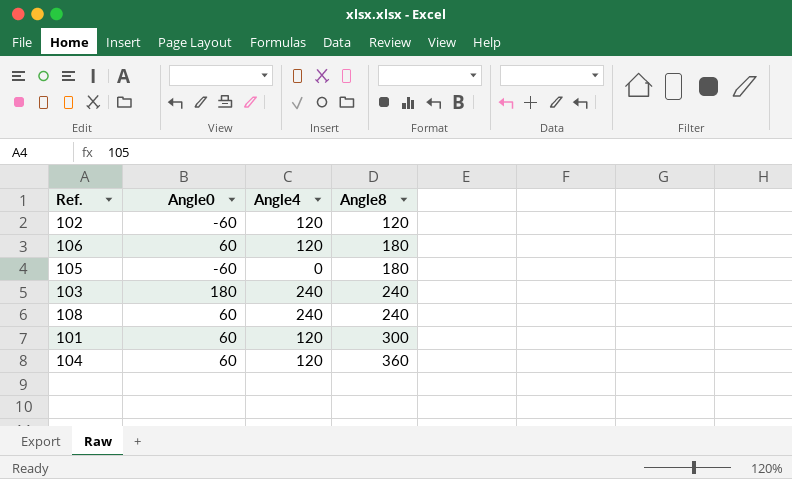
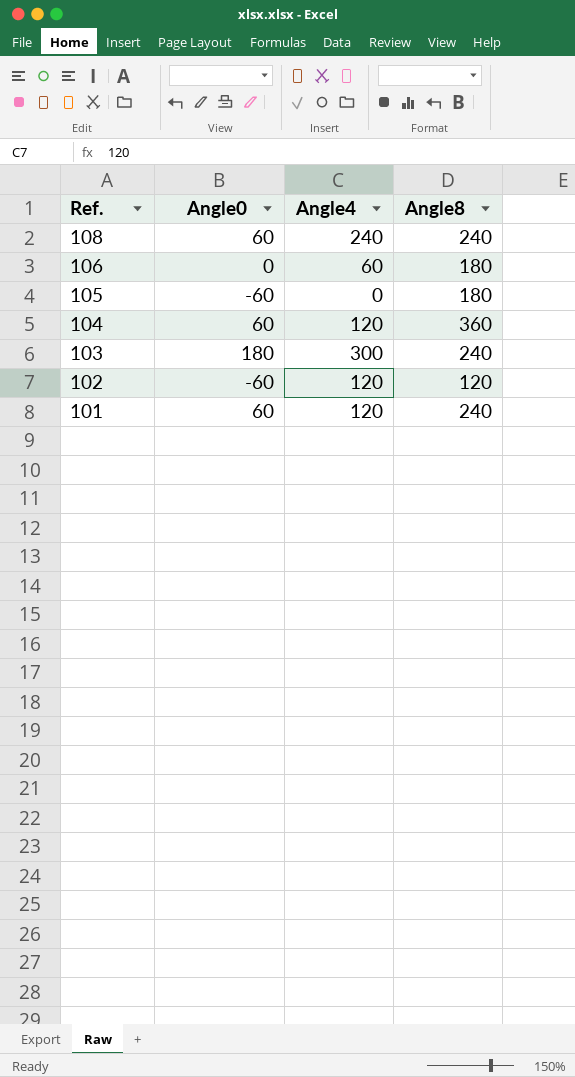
row order: Angle8 ascending -> Ref. descending
106 | Angle0: 60 -> 0
106 | Angle4: 120 -> 60
103 | Angle4: 240 -> 300
101 | Angle8: 300 -> 240

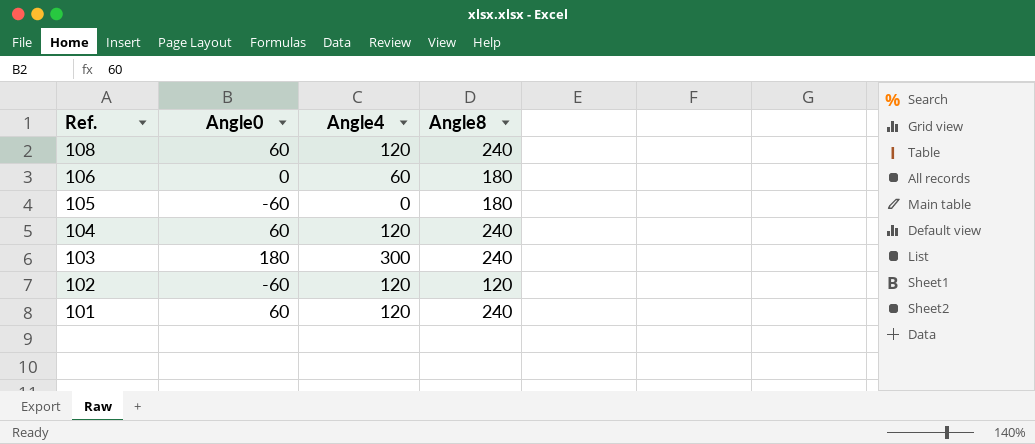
108 | Angle4: 240 -> 120
104 | Angle8: 360 -> 240

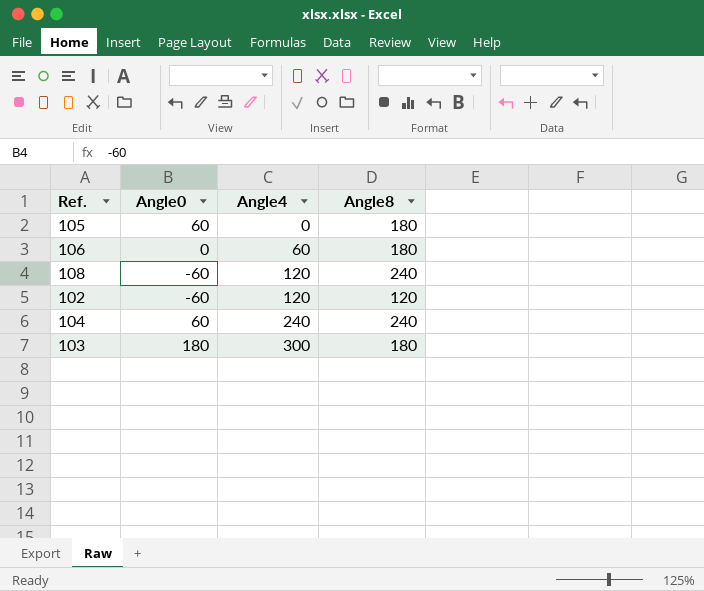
row order: Ref. descending -> Angle4 ascending
row 101: 60 | 120 | 240 -> none
105 | Angle0: -60 -> 60
108 | Angle0: 60 -> -60
104 | Angle4: 120 -> 240
103 | Angle8: 240 -> 180

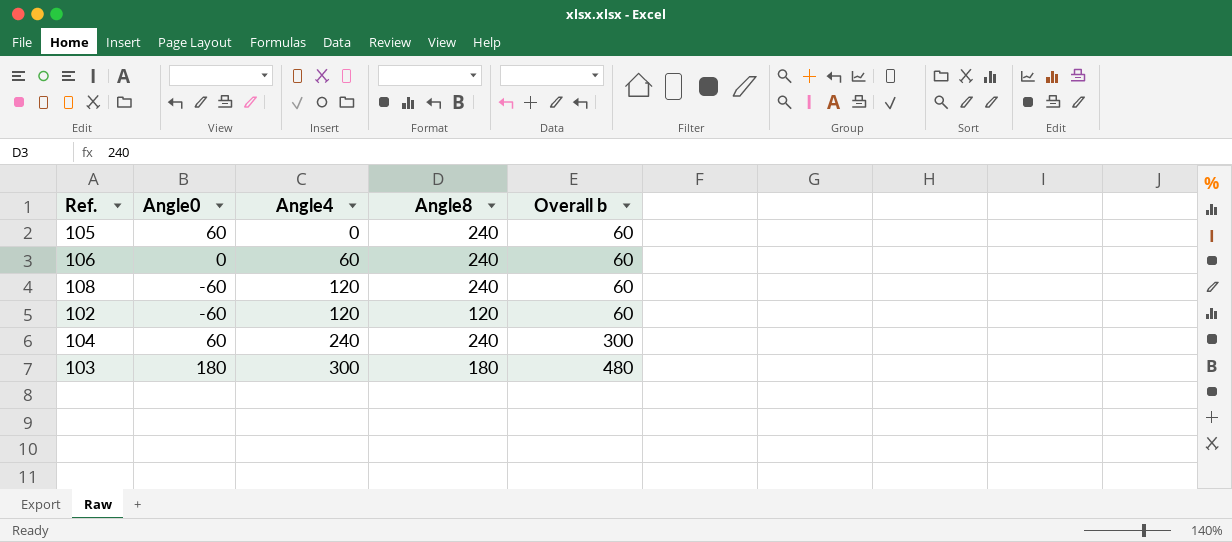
column Overall b | formula: none -> [Angle0] + [Angle4]
105 | Angle8: 180 -> 240
106 | Angle8: 180 -> 240

